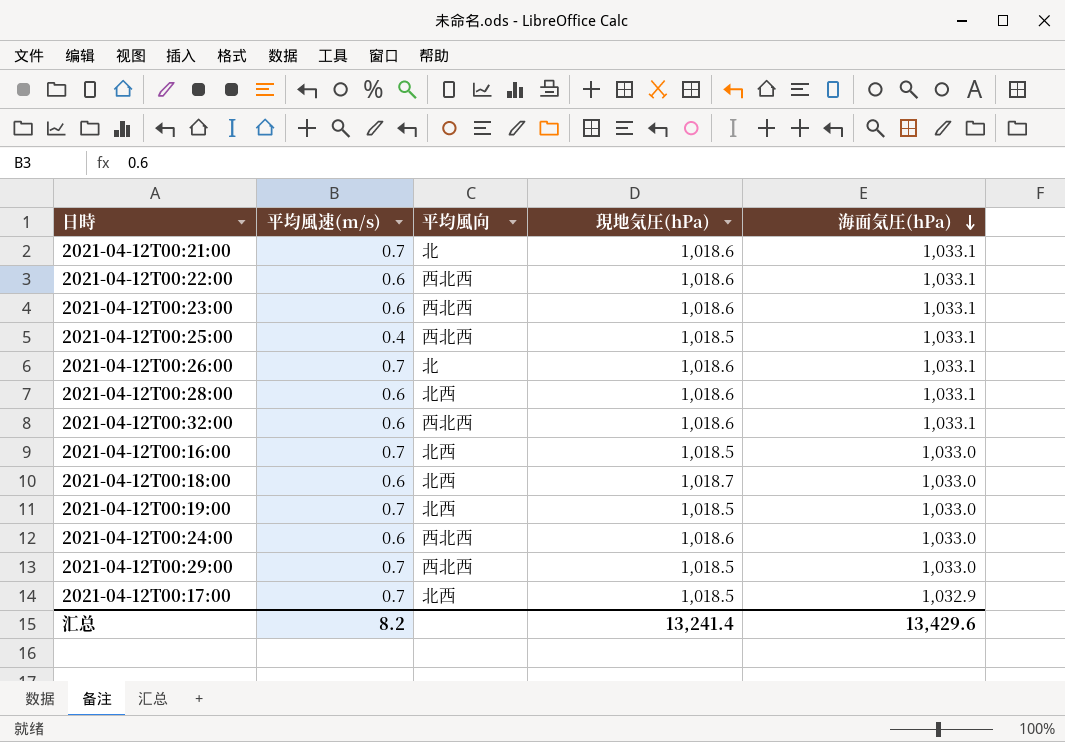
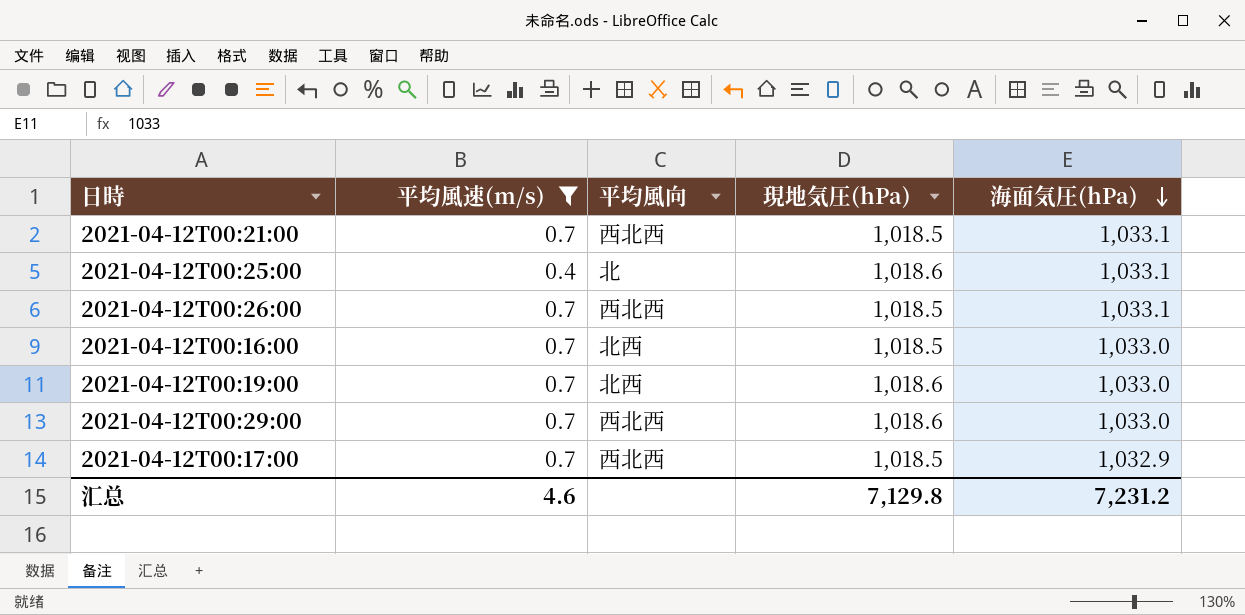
filter: none -> 平均風速(m/s) != 0.6
2021-04-12T00:21:00 | 平均風向: 北 -> 西北西
2021-04-12T00:21:00 | 現地気圧(hPa): 1,018.6 -> 1,018.5
2021-04-12T00:25:00 | 平均風向: 西北西 -> 北
2021-04-12T00:25:00 | 現地気圧(hPa): 1,018.5 -> 1,018.6
2021-04-12T00:26:00 | 平均風向: 北 -> 西北西
2021-04-12T00:26:00 | 現地気圧(hPa): 1,018.6 -> 1,018.5
2021-04-12T00:19:00 | 現地気圧(hPa): 1,018.5 -> 1,018.6
2021-04-12T00:29:00 | 現地気圧(hPa): 1,018.5 -> 1,018.6
2021-04-12T00:17:00 | 平均風向: 北西 -> 西北西
汇总 | 平均風速(m/s): 8.2 -> 4.6
汇总 | 現地気圧(hPa): 13,241.4 -> 7,129.8
汇总 | 海面気圧(hPa): 13,429.6 -> 7,231.2

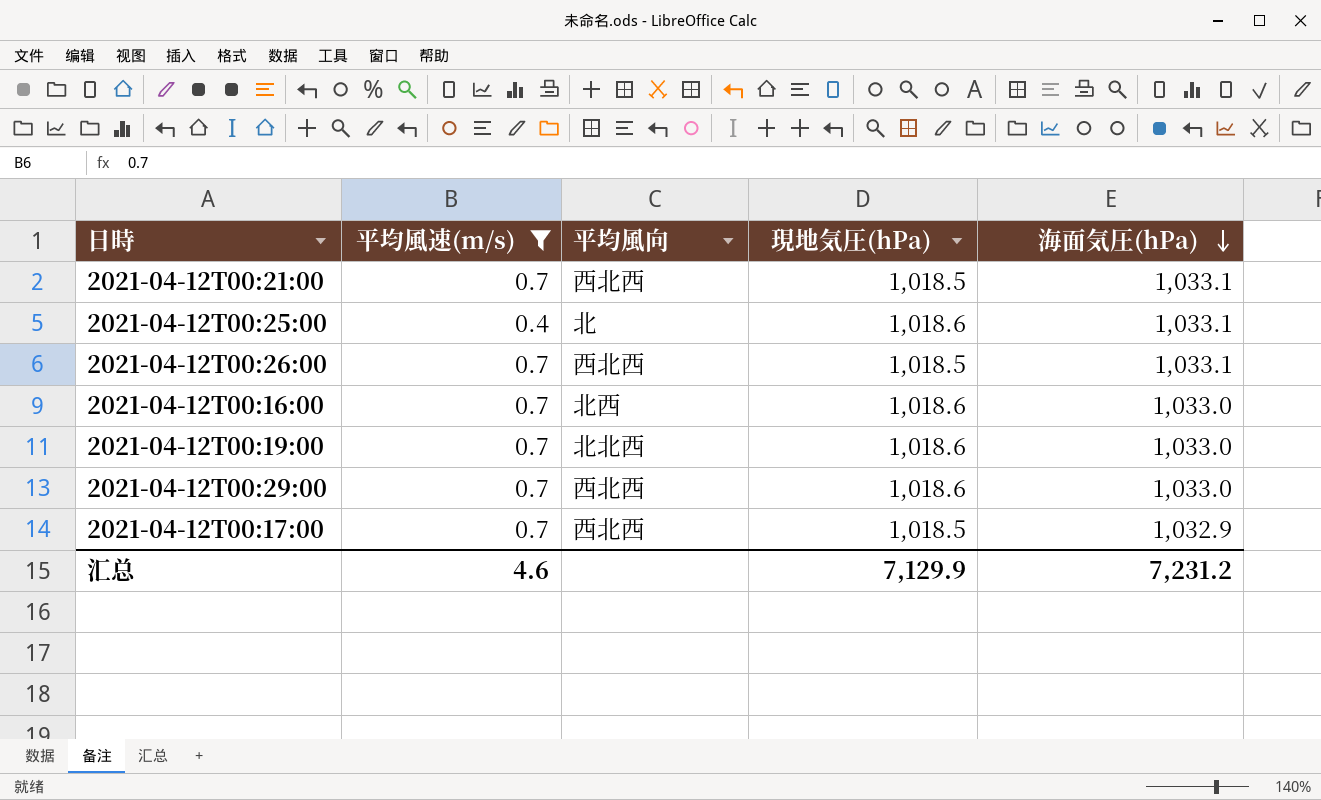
2021-04-12T00:16:00 | 現地気圧(hPa): 1,018.5 -> 1,018.6
2021-04-12T00:19:00 | 平均風向: 北西 -> 北北西
汇总 | 現地気圧(hPa): 7,129.8 -> 7,129.9

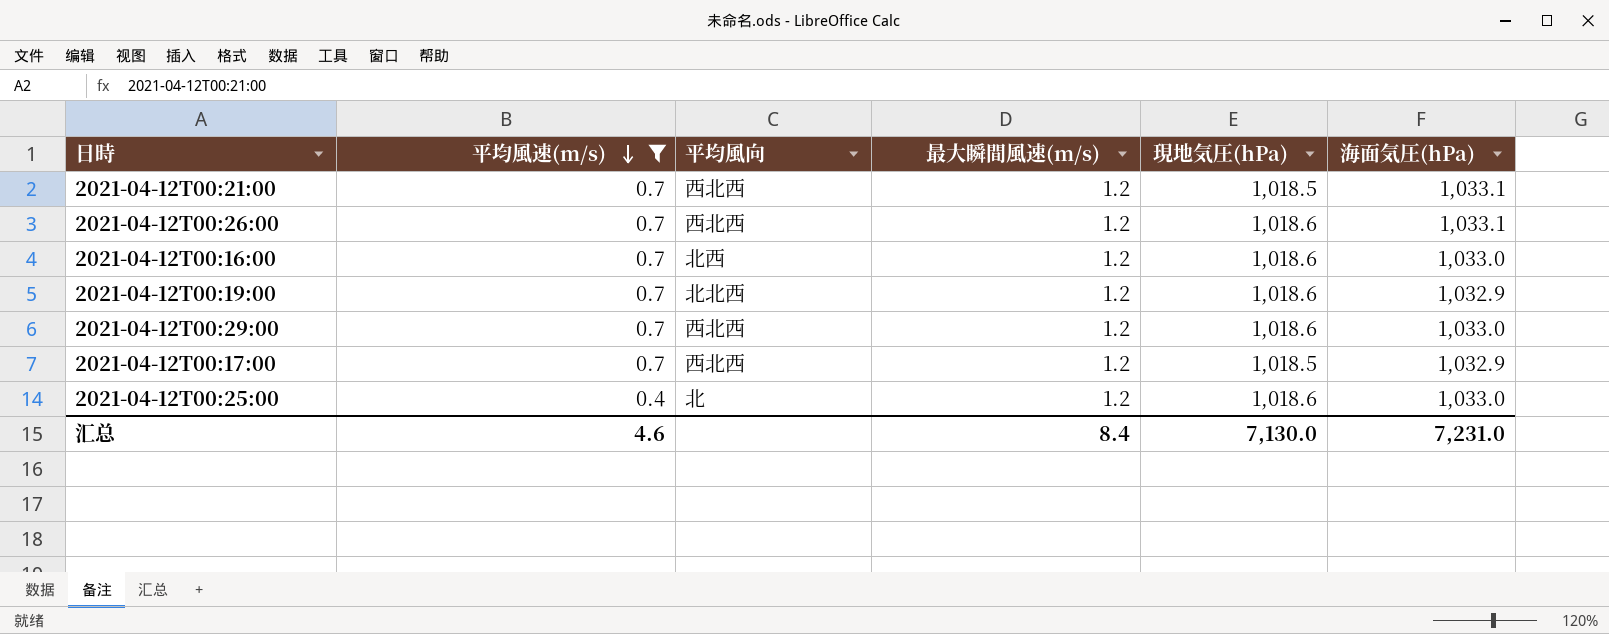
row order: 海面気圧(hPa) descending -> 平均風速(m/s) descending
column 最大瞬間風速(m/s) | position: none -> 4
2021-04-12T00:26:00 | 現地気圧(hPa): 1,018.5 -> 1,018.6
2021-04-12T00:19:00 | 海面気圧(hPa): 1,033.0 -> 1,032.9
2021-04-12T00:25:00 | 海面気圧(hPa): 1,033.1 -> 1,033.0
汇总 | 現地気圧(hPa): 7,129.9 -> 7,130.0
汇总 | 海面気圧(hPa): 7,231.2 -> 7,231.0

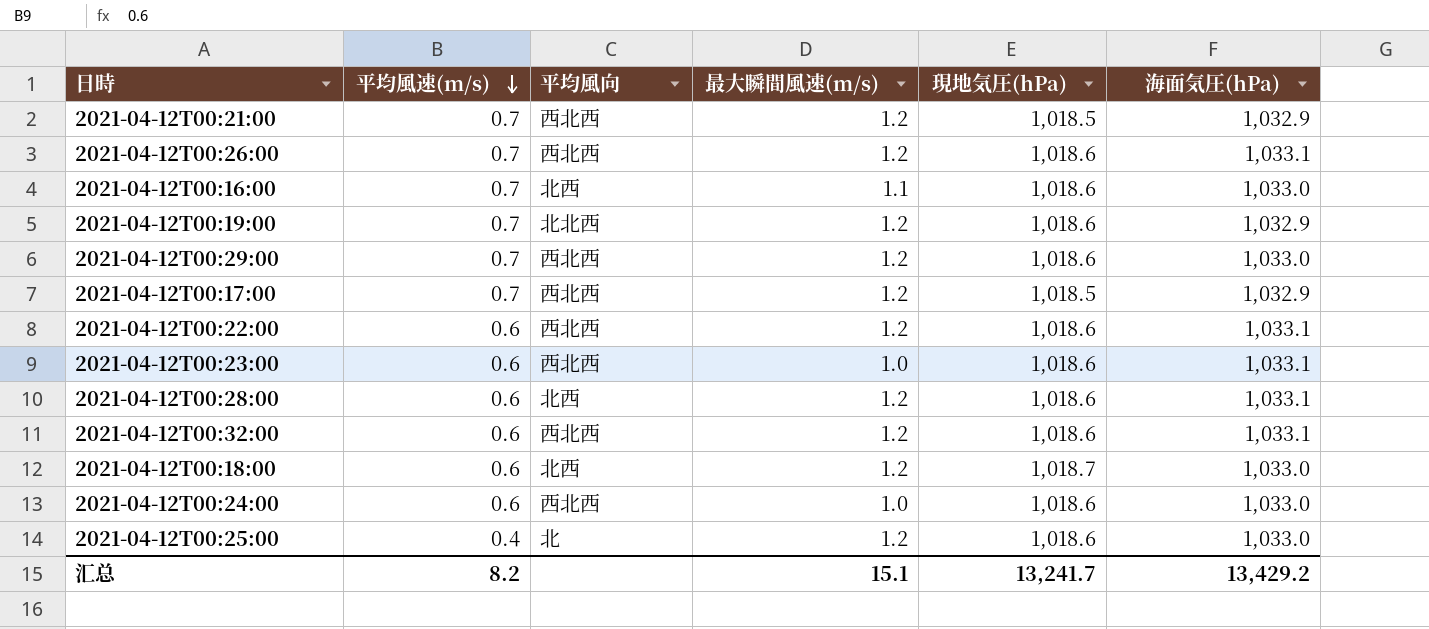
filter: 平均風速(m/s) != 0.6 -> none
2021-04-12T00:21:00 | 海面気圧(hPa): 1,033.1 -> 1,032.9
2021-04-12T00:16:00 | 最大瞬間風速(m/s): 1.2 -> 1.1
汇总 | 平均風速(m/s): 4.6 -> 8.2
汇总 | 最大瞬間風速(m/s): 8.4 -> 15.1
汇总 | 現地気圧(hPa): 7,130.0 -> 13,241.7
汇总 | 海面気圧(hPa): 7,231.0 -> 13,429.2

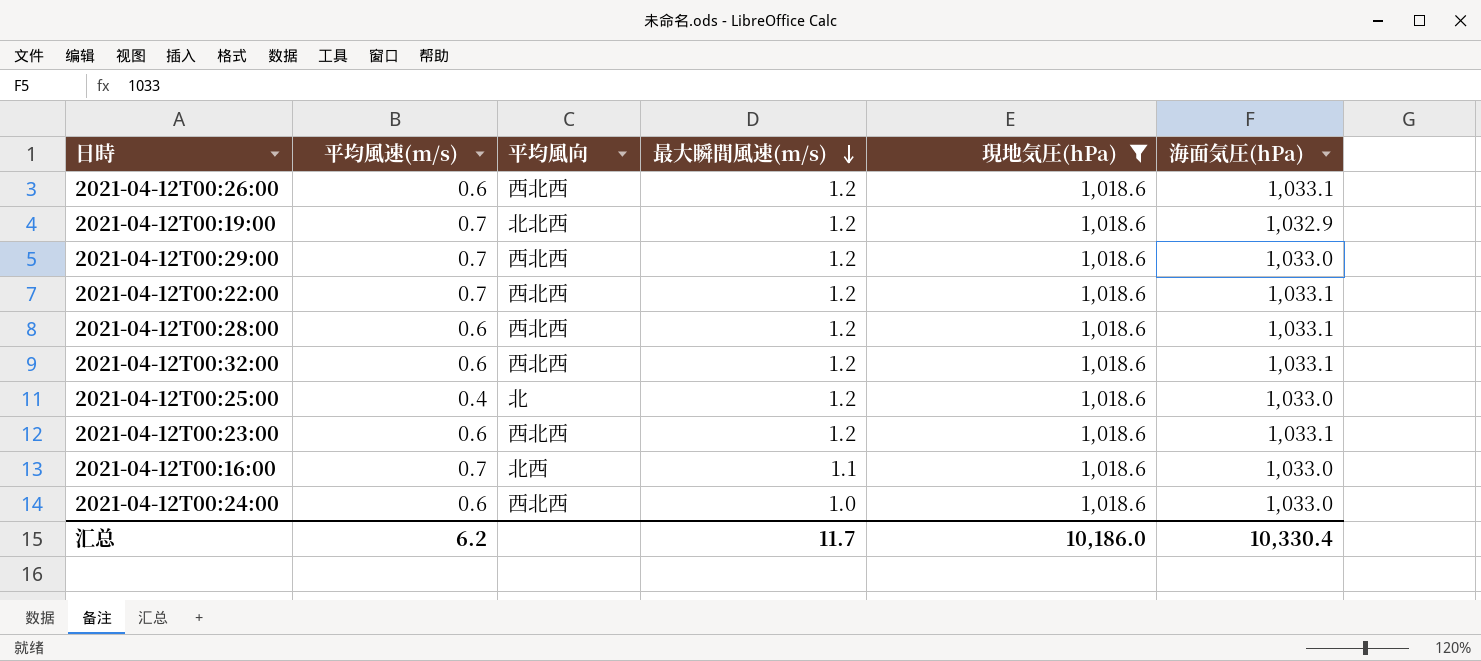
filter: none -> 現地気圧(hPa) = 1,018.6
row order: 平均風速(m/s) descending -> 最大瞬間風速(m/s) descending
2021-04-12T00:26:00 | 平均風速(m/s): 0.7 -> 0.6
2021-04-12T00:22:00 | 平均風速(m/s): 0.6 -> 0.7
2021-04-12T00:28:00 | 平均風向: 北西 -> 西北西
2021-04-12T00:23:00 | 最大瞬間風速(m/s): 1.0 -> 1.2
汇总 | 平均風速(m/s): 8.2 -> 6.2
汇总 | 最大瞬間風速(m/s): 15.1 -> 11.7
汇总 | 現地気圧(hPa): 13,241.7 -> 10,186.0
汇总 | 海面気圧(hPa): 13,429.2 -> 10,330.4

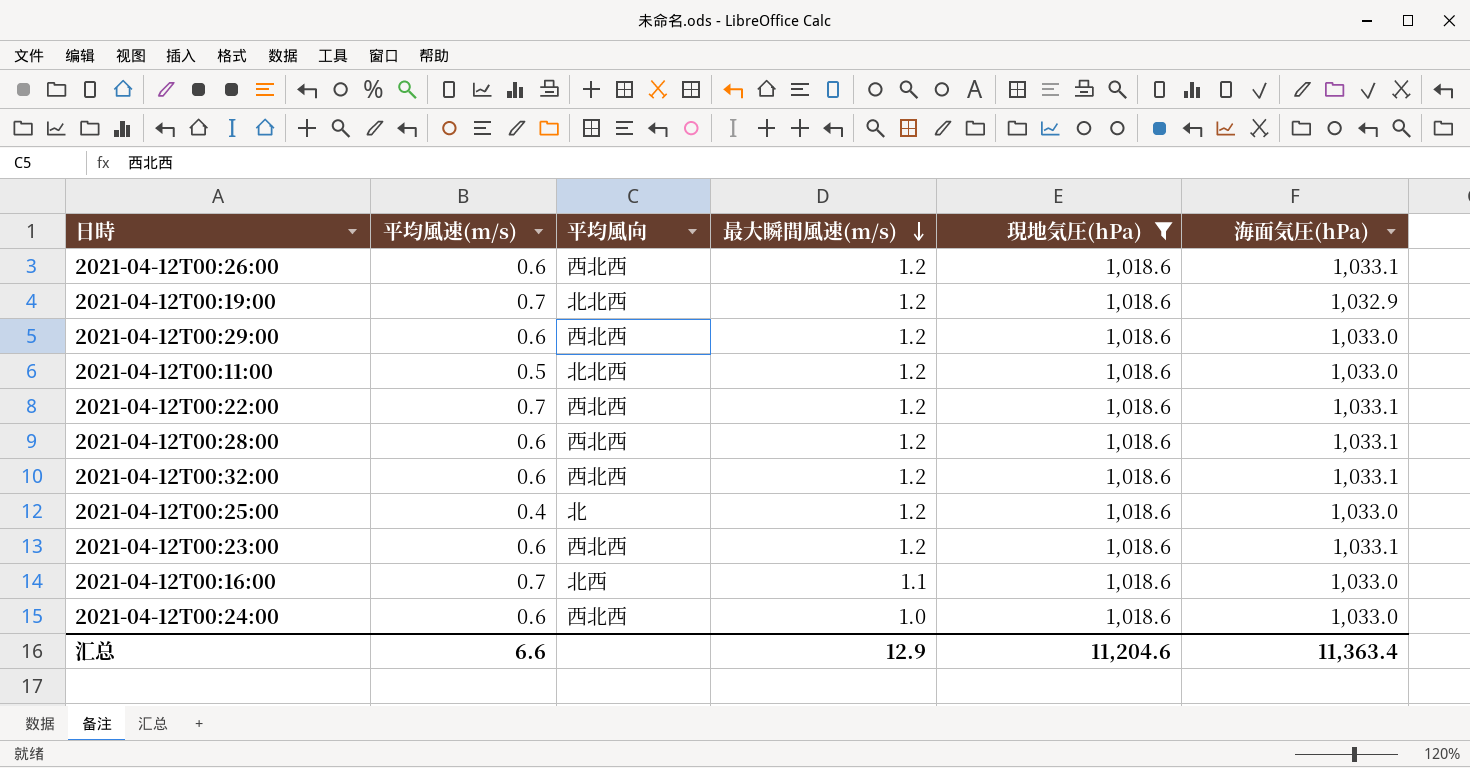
2021-04-12T00:29:00 | 平均風速(m/s): 0.7 -> 0.6
row 2021-04-12T00:11:00: none -> 0.5 | 北北西 | 1.2 | 1,018.6 | 1,033.0
汇总 | 平均風速(m/s): 6.2 -> 6.6
汇总 | 最大瞬間風速(m/s): 11.7 -> 12.9
汇总 | 現地気圧(hPa): 10,186.0 -> 11,204.6
汇总 | 海面気圧(hPa): 10,330.4 -> 11,363.4

